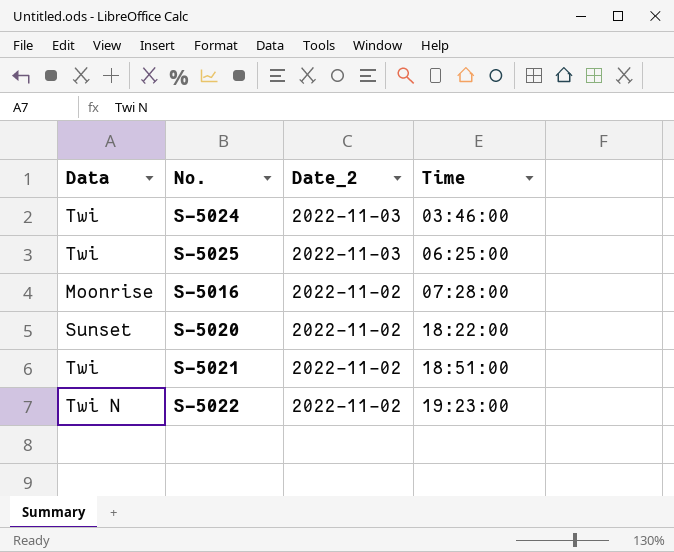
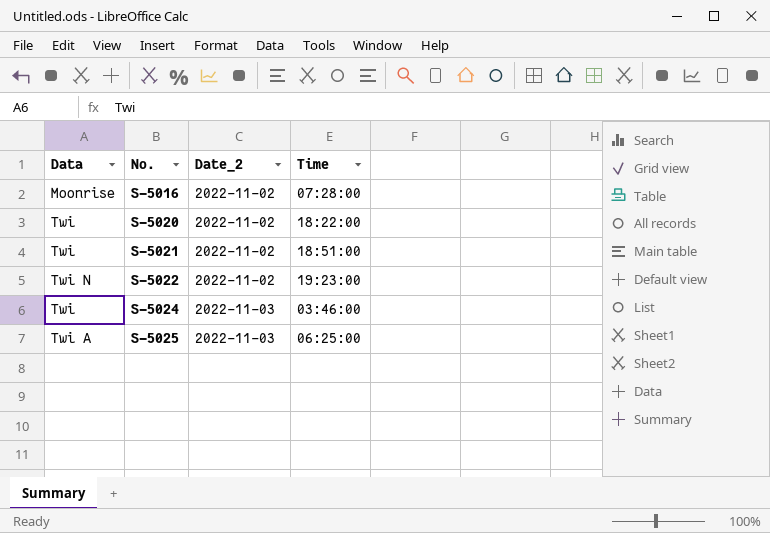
row order: Date_2 descending -> No. ascending
S-5020 | Data: Sunset -> Twi
S-5025 | Data: Twi -> Twi A

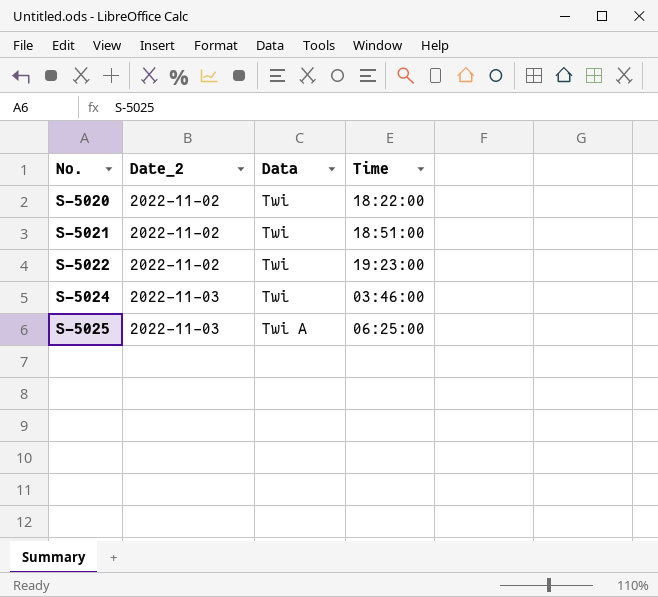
column Data | position: 1 -> 3
row S-5016: Moonrise | 2022-11-02 | 07:28:00 -> none
S-5022 | Data: Twi N -> Twi

